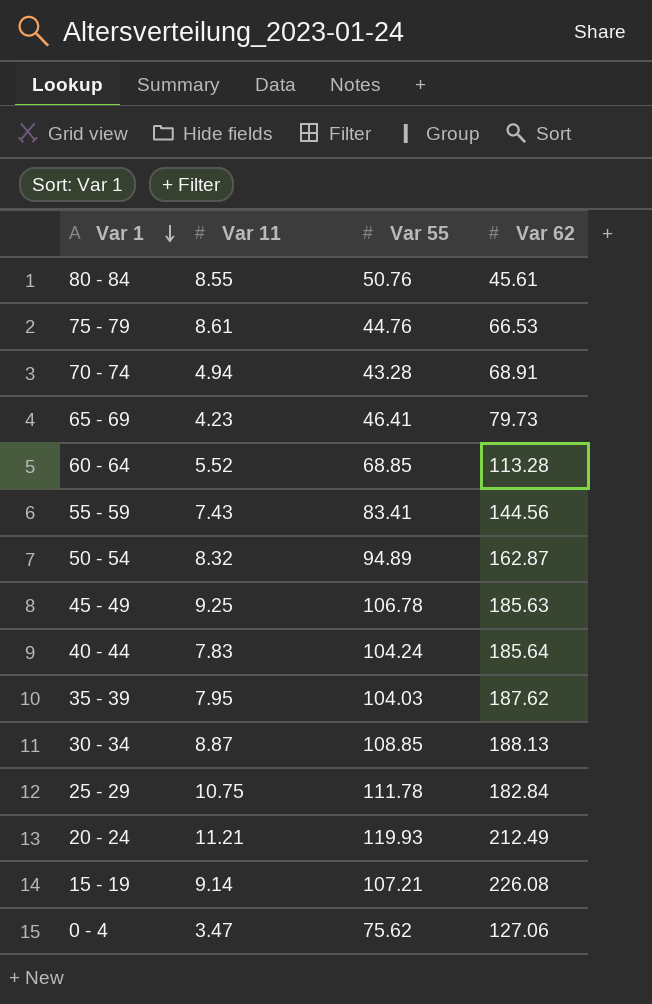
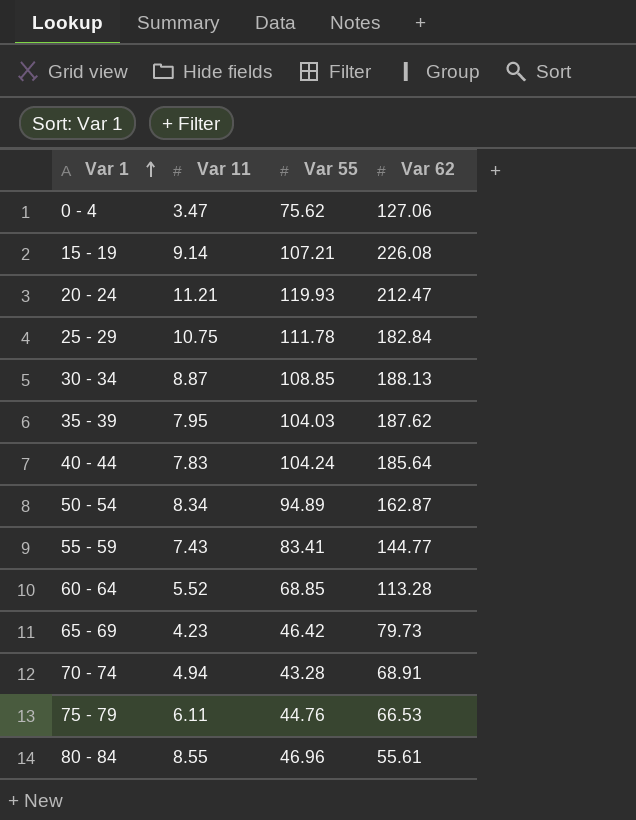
row order: Var 1 descending -> Var 1 ascending
row 45 - 49: 9.25 | 106.78 | 185.63 -> none
20 - 24 | Var 62: 212.49 -> 212.47
50 - 54 | Var 11: 8.32 -> 8.34
55 - 59 | Var 62: 144.56 -> 144.77
65 - 69 | Var 55: 46.41 -> 46.42
75 - 79 | Var 11: 8.61 -> 6.11
80 - 84 | Var 55: 50.76 -> 46.96
80 - 84 | Var 62: 45.61 -> 55.61

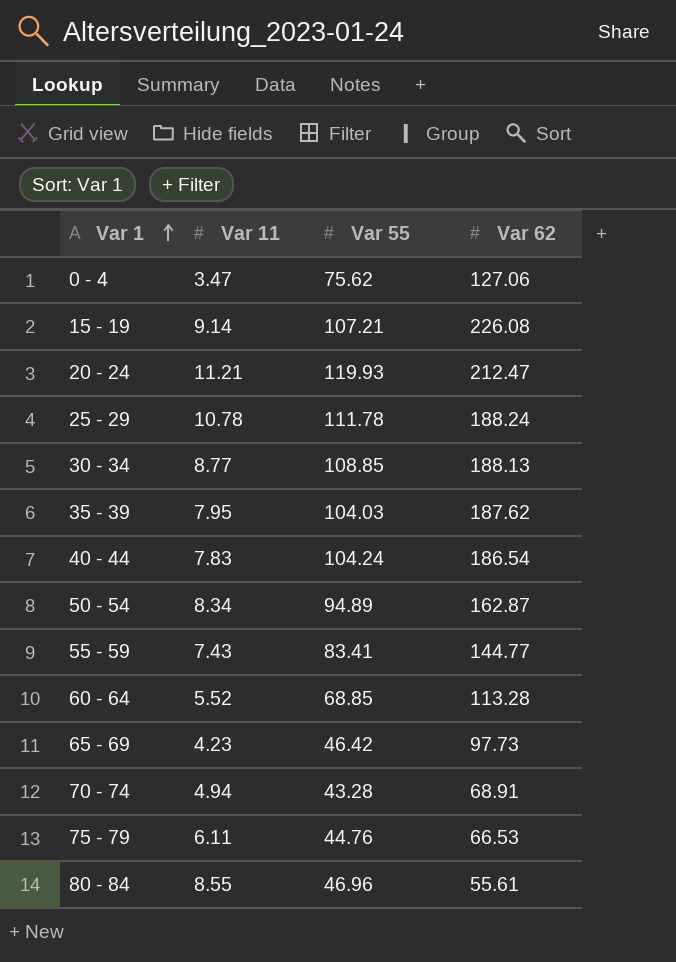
25 - 29 | Var 11: 10.75 -> 10.78
25 - 29 | Var 62: 182.84 -> 188.24
30 - 34 | Var 11: 8.87 -> 8.77
40 - 44 | Var 62: 185.64 -> 186.54
65 - 69 | Var 62: 79.73 -> 97.73

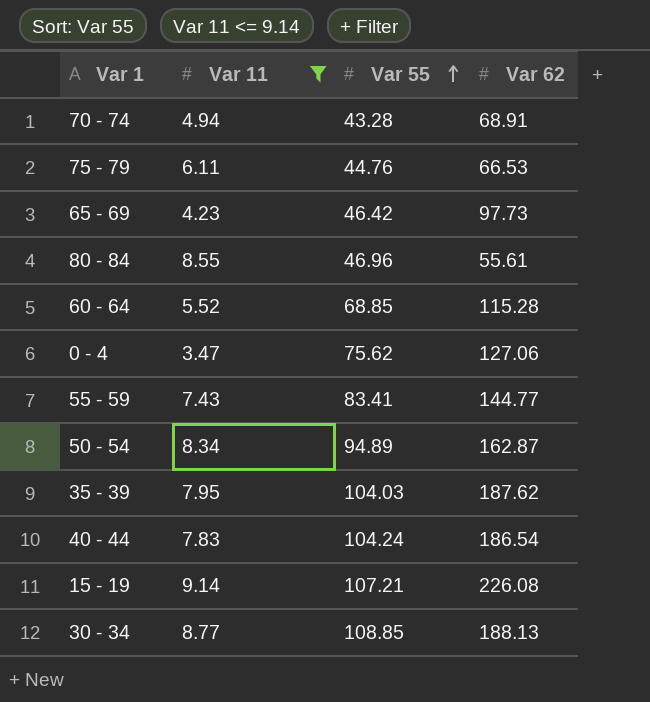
filter: none -> Var 11 <= 9.14
row order: Var 1 ascending -> Var 55 ascending
60 - 64 | Var 62: 113.28 -> 115.28

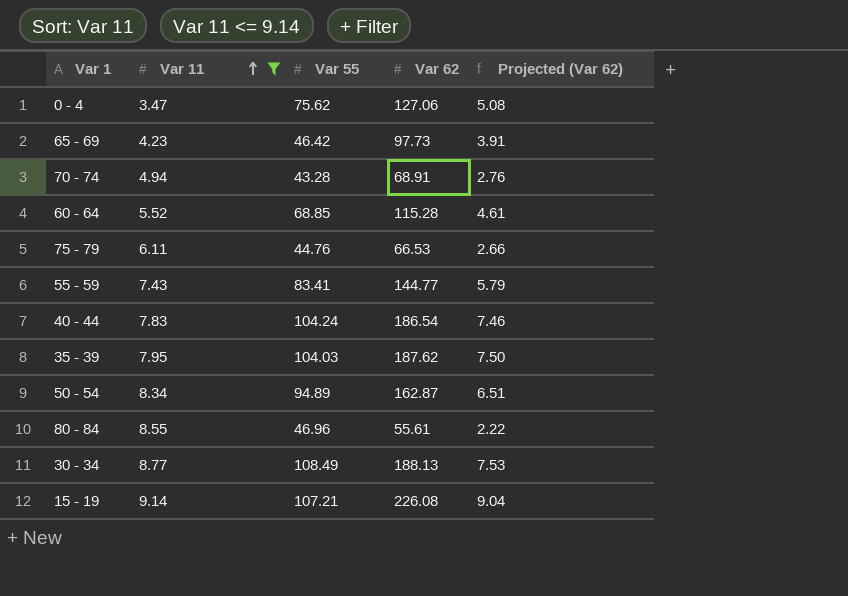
row order: Var 55 ascending -> Var 11 ascending
column Projected (Var 62) | formula: none -> [Var 62] * 0.04
30 - 34 | Var 55: 108.85 -> 108.49

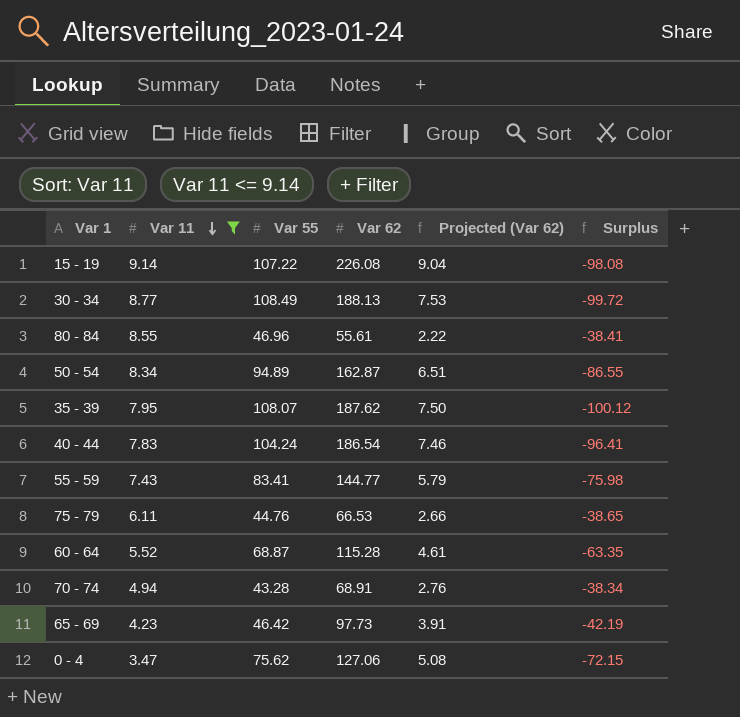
row order: Var 11 ascending -> Var 11 descending
column Surplus | formula: none -> [Var 11] - [Var 55]
15 - 19 | Var 55: 107.21 -> 107.22
35 - 39 | Var 55: 104.03 -> 108.07
60 - 64 | Var 55: 68.85 -> 68.87

